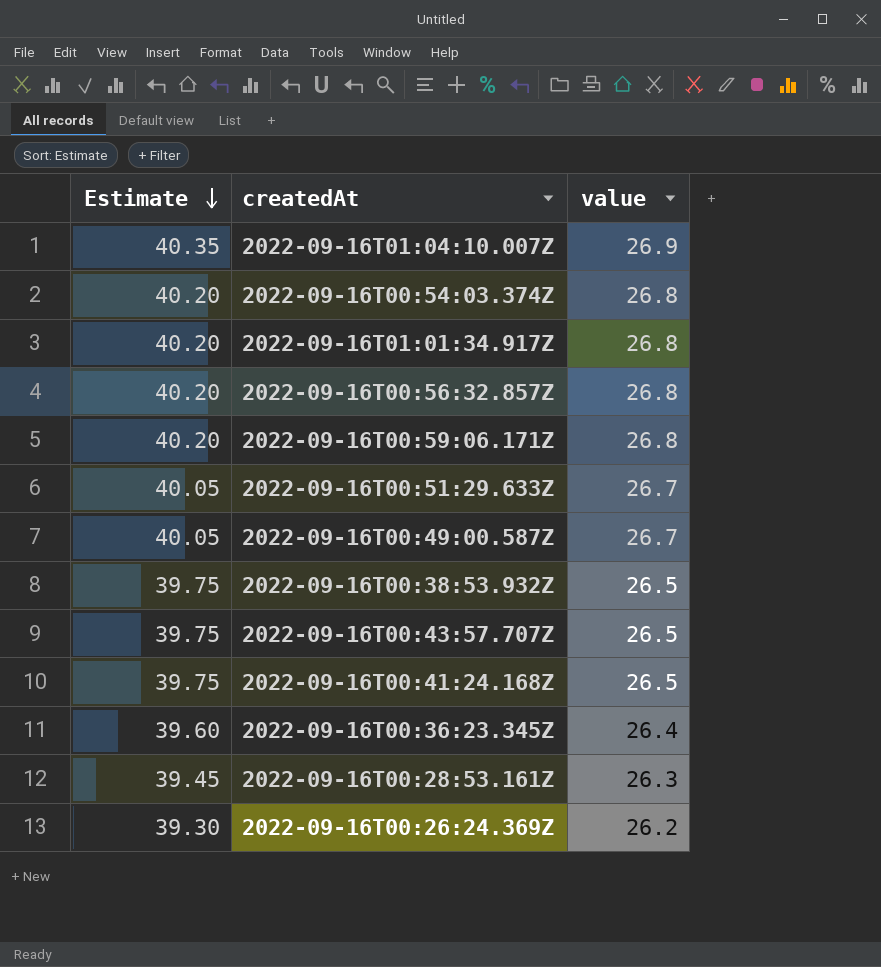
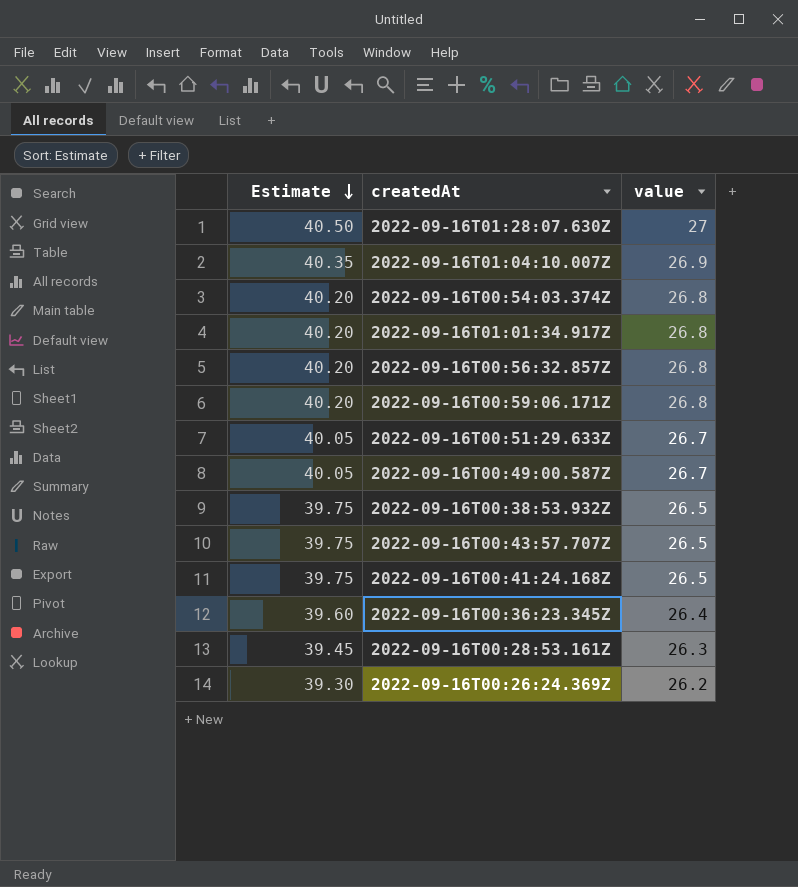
row 2022-09-16T01:28:07.630Z: none -> 40.50 | 27

